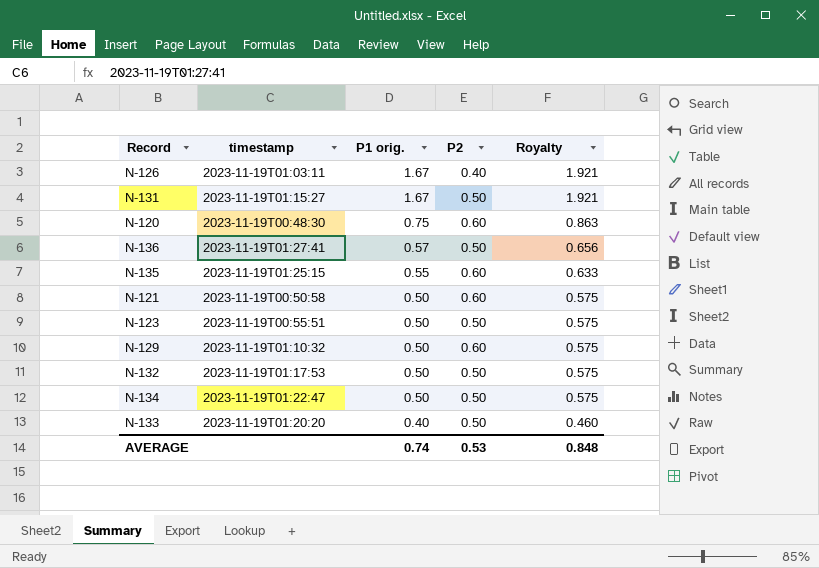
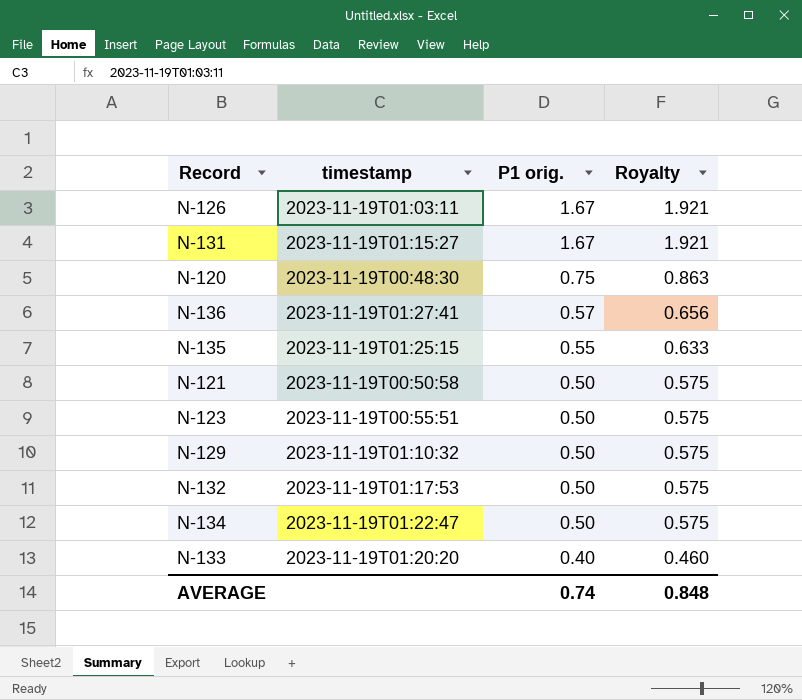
column P2 | position: 4 -> none

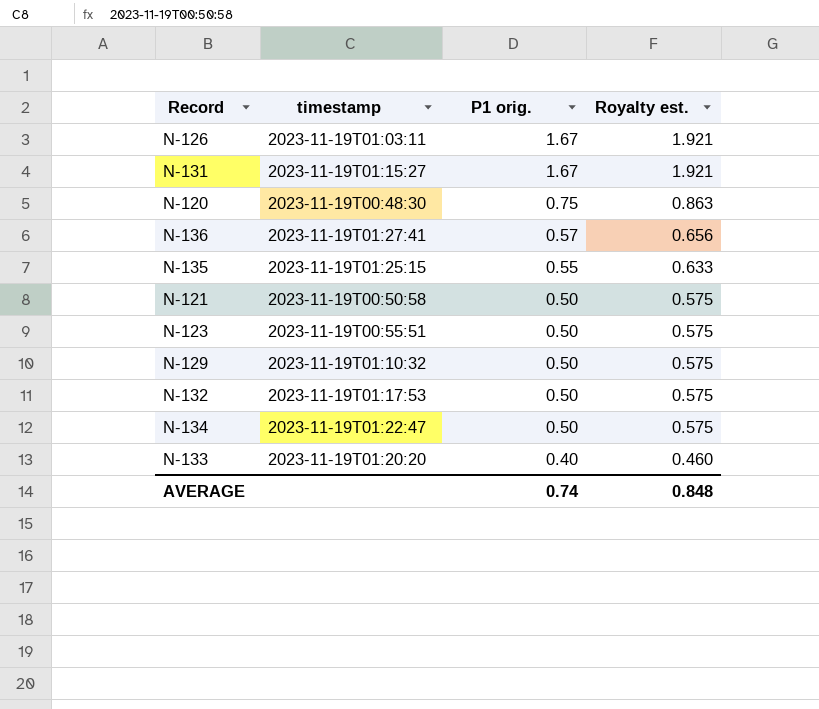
column name: Royalty -> Royalty est.

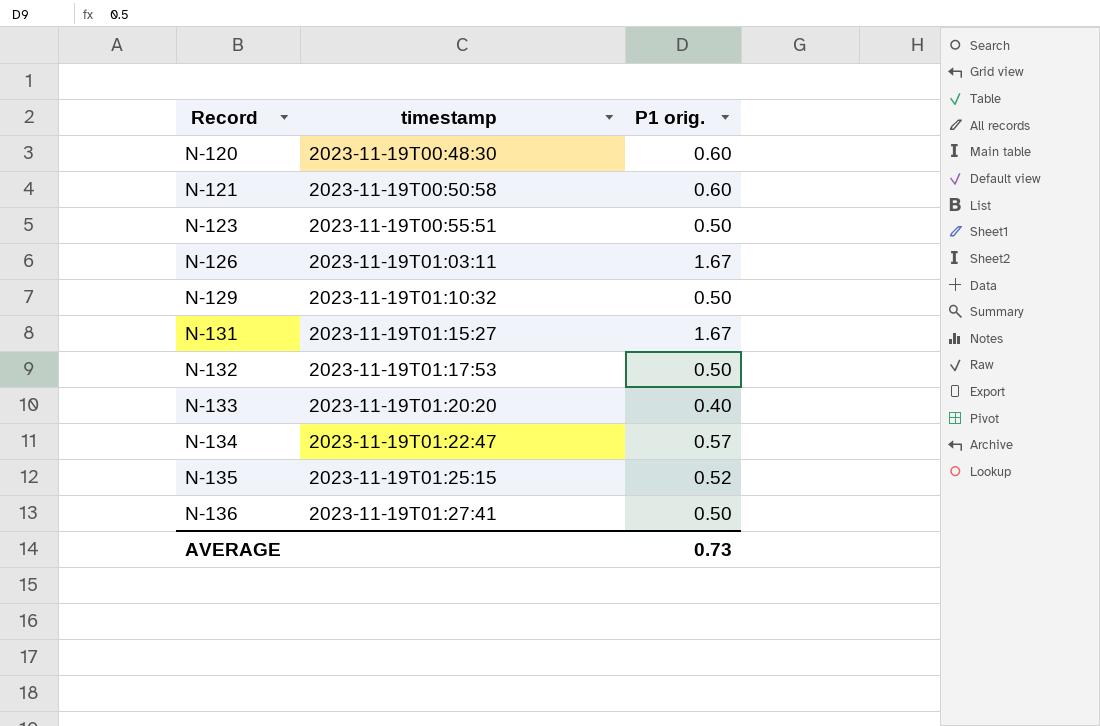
row order: P1 orig. descending -> Record ascending
column Royalty est. | formula: [P1 orig.] * 1.15 -> none
N-120 | P1 orig.: 0.75 -> 0.60
N-121 | P1 orig.: 0.50 -> 0.60
N-134 | P1 orig.: 0.50 -> 0.57
N-135 | P1 orig.: 0.55 -> 0.52
N-136 | P1 orig.: 0.57 -> 0.50
AVERAGE | P1 orig.: 0.74 -> 0.73

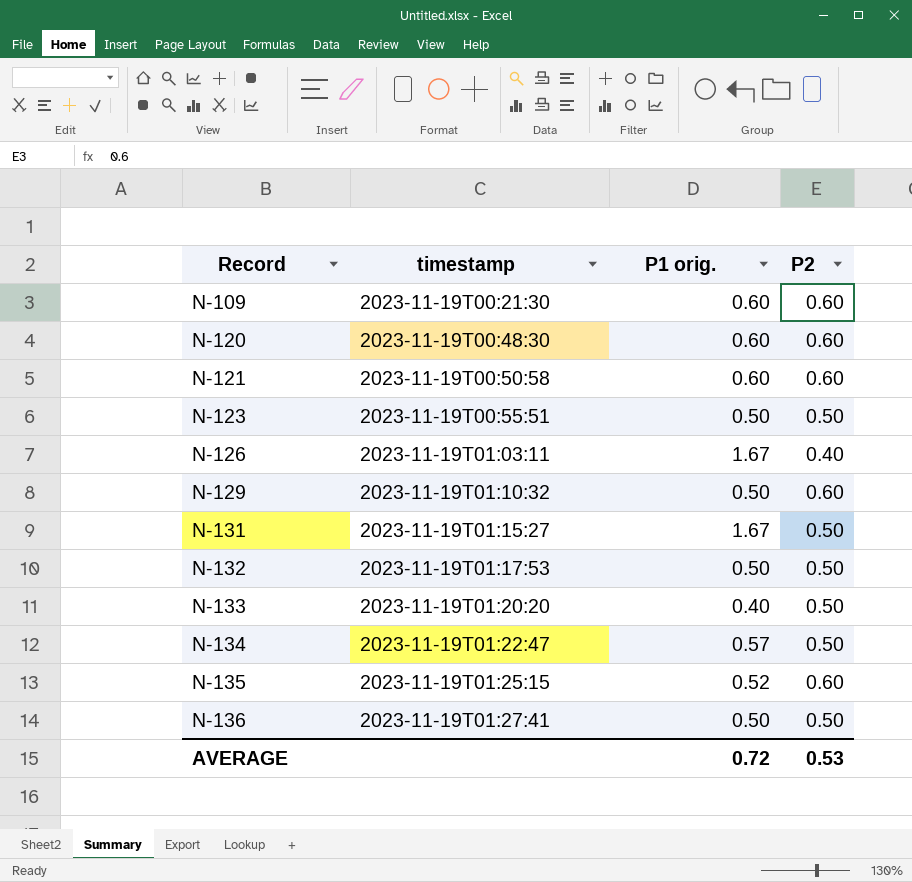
column P2 | position: none -> 4
row N-109: none -> 2023-11-19T00:21:30 | 0.60 | 0.60
AVERAGE | P1 orig.: 0.73 -> 0.72

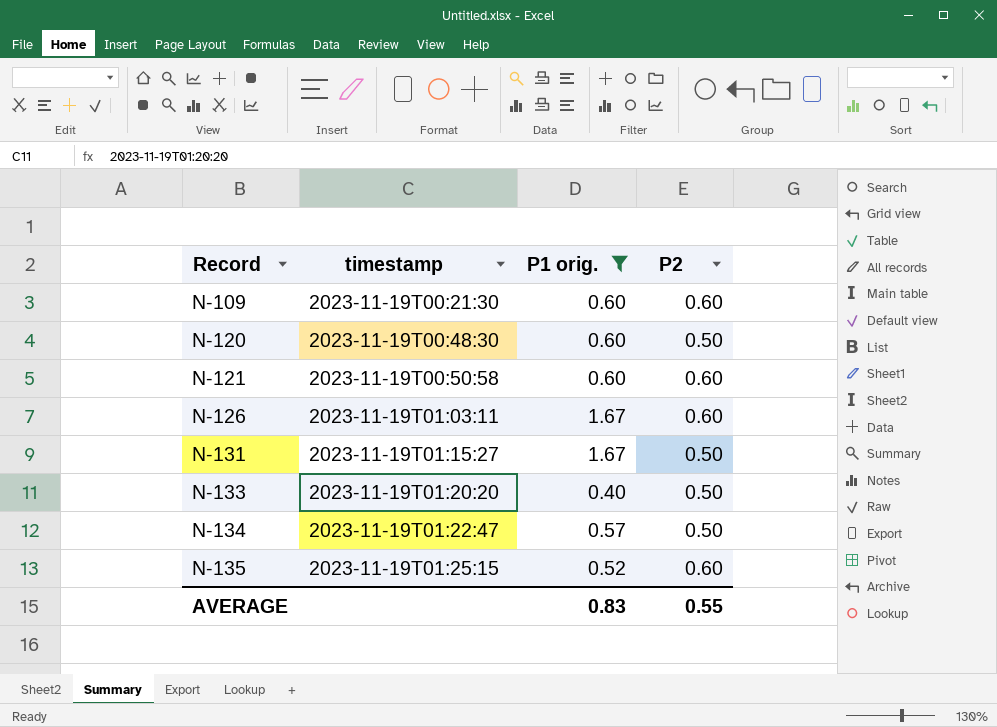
filter: none -> P1 orig. != 0.50
N-120 | P2: 0.60 -> 0.50
N-126 | P2: 0.40 -> 0.60
AVERAGE | P1 orig.: 0.72 -> 0.83
AVERAGE | P2: 0.53 -> 0.55

